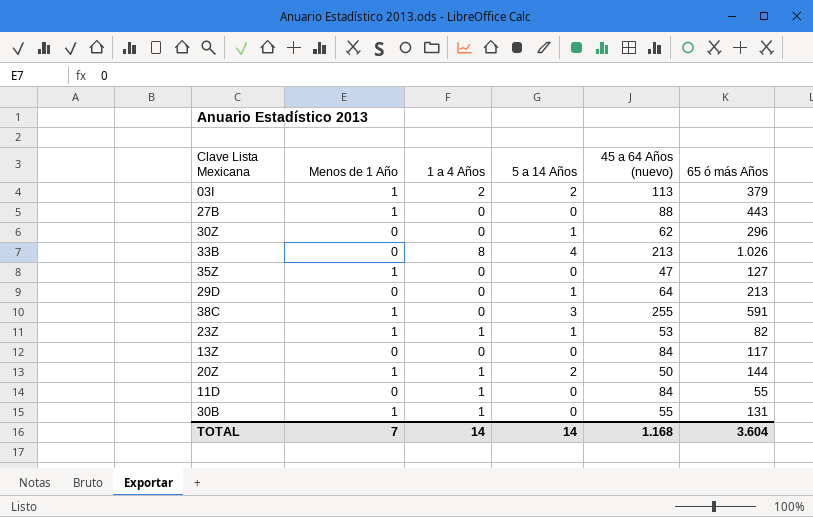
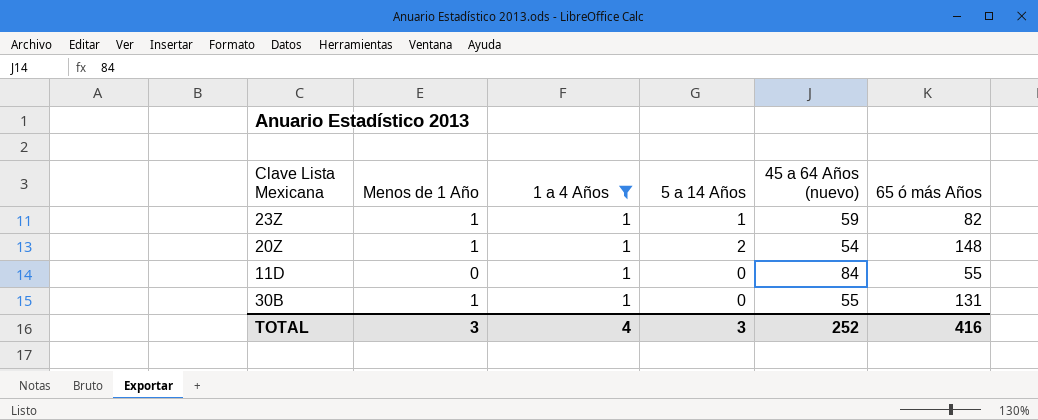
filter: none -> 1 a 4 Años = 1
23Z | 45 a 64 Años (nuevo): 53 -> 59
20Z | 45 a 64 Años (nuevo): 50 -> 54
20Z | 65 ó más Años: 144 -> 148
TOTAL | Menos de 1 Año: 7 -> 3
TOTAL | 1 a 4 Años: 14 -> 4
TOTAL | 5 a 14 Años: 14 -> 3
TOTAL | 45 a 64 Años (nuevo): 1.168 -> 252
TOTAL | 65 ó más Años: 3.604 -> 416

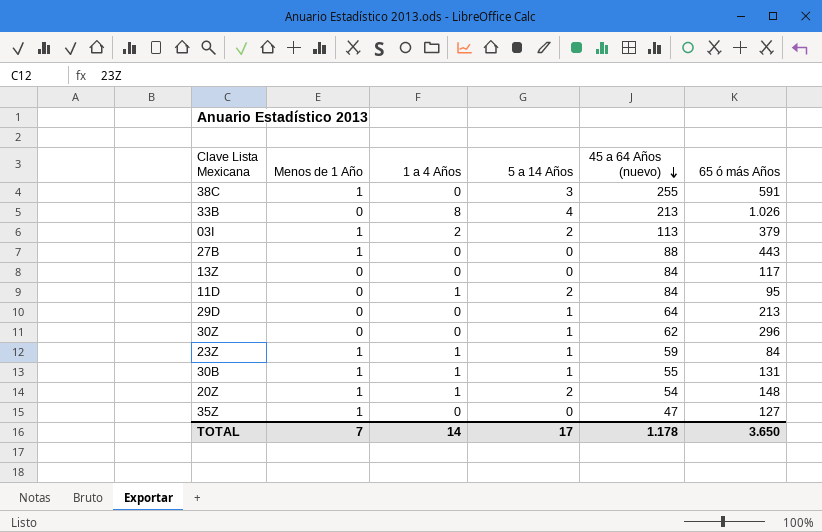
filter: 1 a 4 Años = 1 -> none
row order: none -> 45 a 64 Años (nuevo) descending
11D | 5 a 14 Años: 0 -> 2
11D | 65 ó más Años: 55 -> 95
23Z | 65 ó más Años: 82 -> 84
30B | 5 a 14 Años: 0 -> 1
TOTAL | Menos de 1 Año: 3 -> 7
TOTAL | 1 a 4 Años: 4 -> 14
TOTAL | 5 a 14 Años: 3 -> 17
TOTAL | 45 a 64 Años (nuevo): 252 -> 1.178
TOTAL | 65 ó más Años: 416 -> 3.650

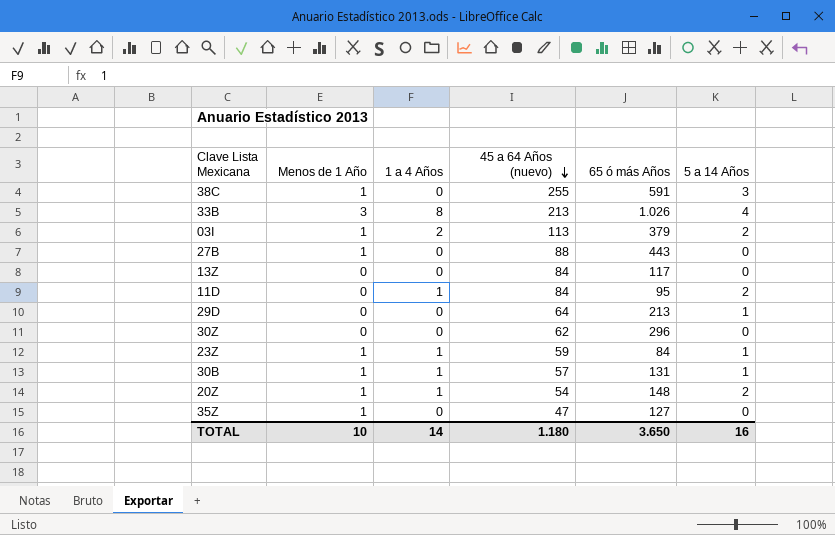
column 5 a 14 Años | position: 4 -> 6
33B | Menos de 1 Año: 0 -> 3
30Z | 5 a 14 Años: 1 -> 0
30B | 45 a 64 Años (nuevo): 55 -> 57
TOTAL | Menos de 1 Año: 7 -> 10
TOTAL | 45 a 64 Años (nuevo): 1.178 -> 1.180
TOTAL | 5 a 14 Años: 17 -> 16

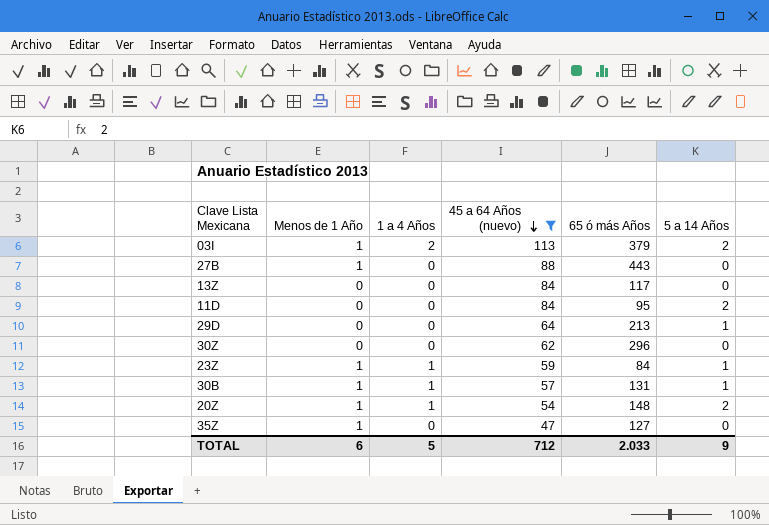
filter: none -> 45 a 64 Años (nuevo) <= 113
11D | 1 a 4 Años: 1 -> 0
TOTAL | Menos de 1 Año: 10 -> 6
TOTAL | 1 a 4 Años: 14 -> 5
TOTAL | 45 a 64 Años (nuevo): 1.180 -> 712
TOTAL | 65 ó más Años: 3.650 -> 2.033
TOTAL | 5 a 14 Años: 16 -> 9

